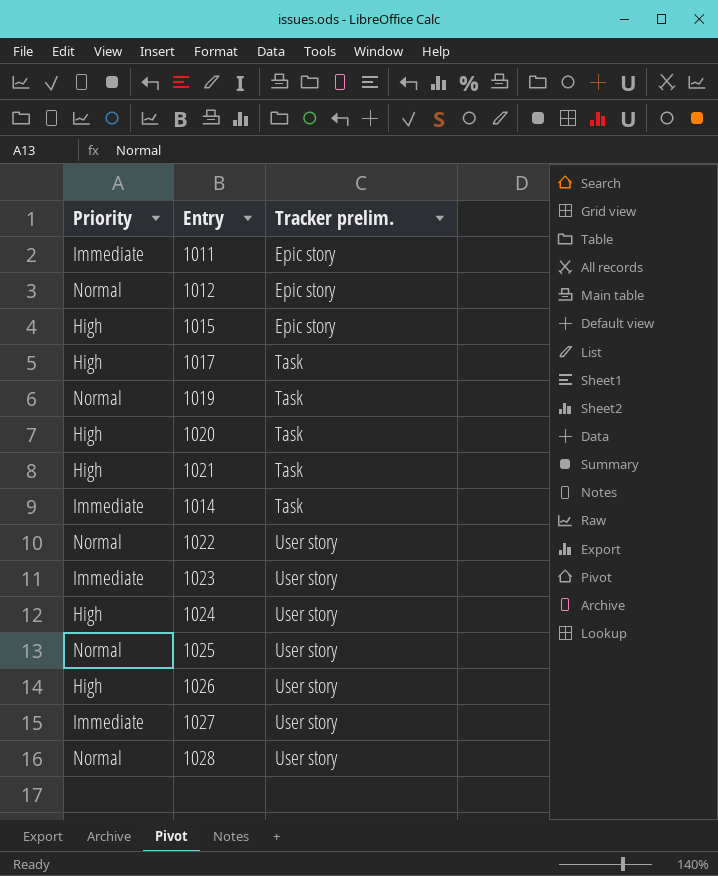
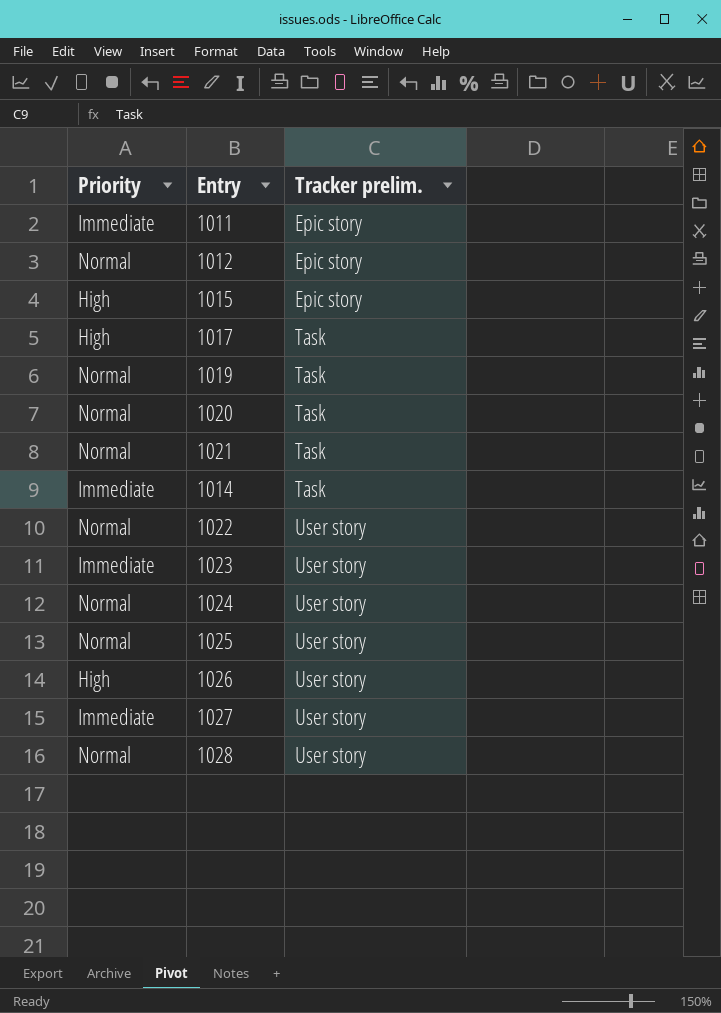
1020 | Priority: High -> Normal
1021 | Priority: High -> Normal
1024 | Priority: High -> Normal

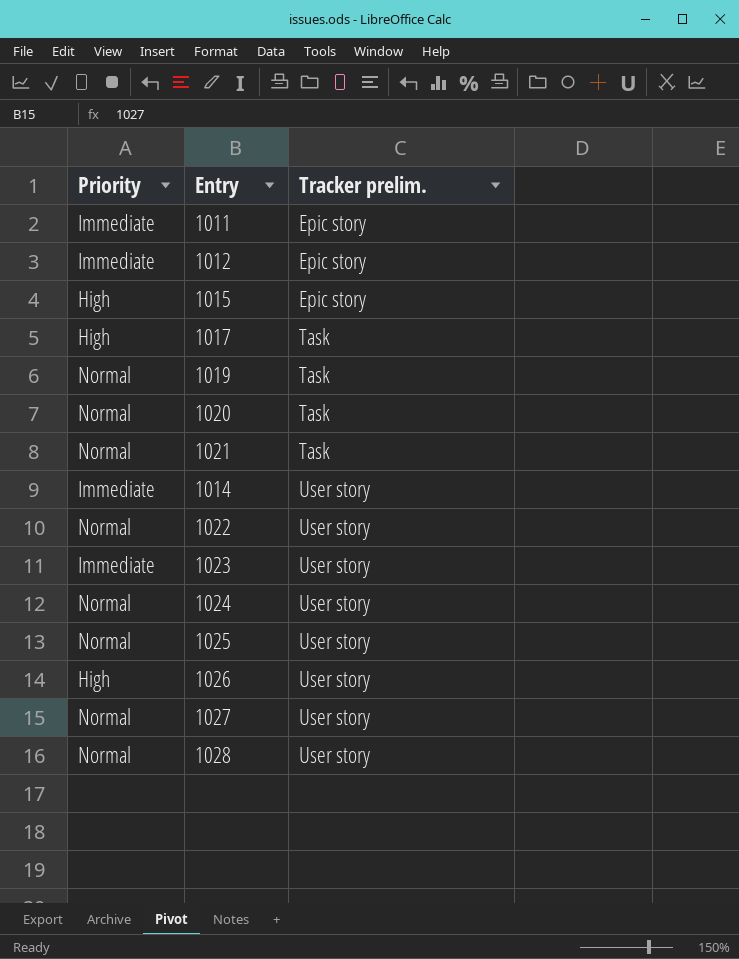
1012 | Priority: Normal -> Immediate
1014 | Tracker prelim.: Task -> User story
1027 | Priority: Immediate -> Normal

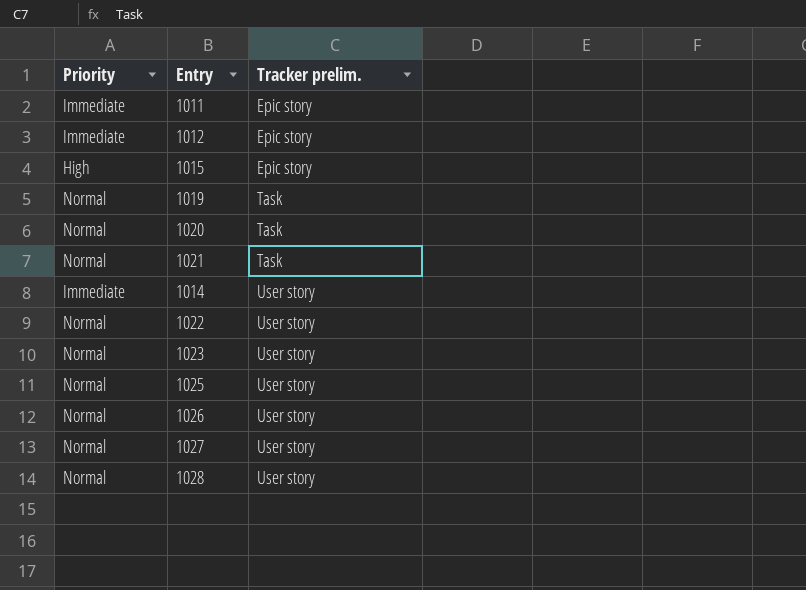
row 1017: High | Task -> none
row 1024: Normal | User story -> none
1023 | Priority: Immediate -> Normal
1026 | Priority: High -> Normal

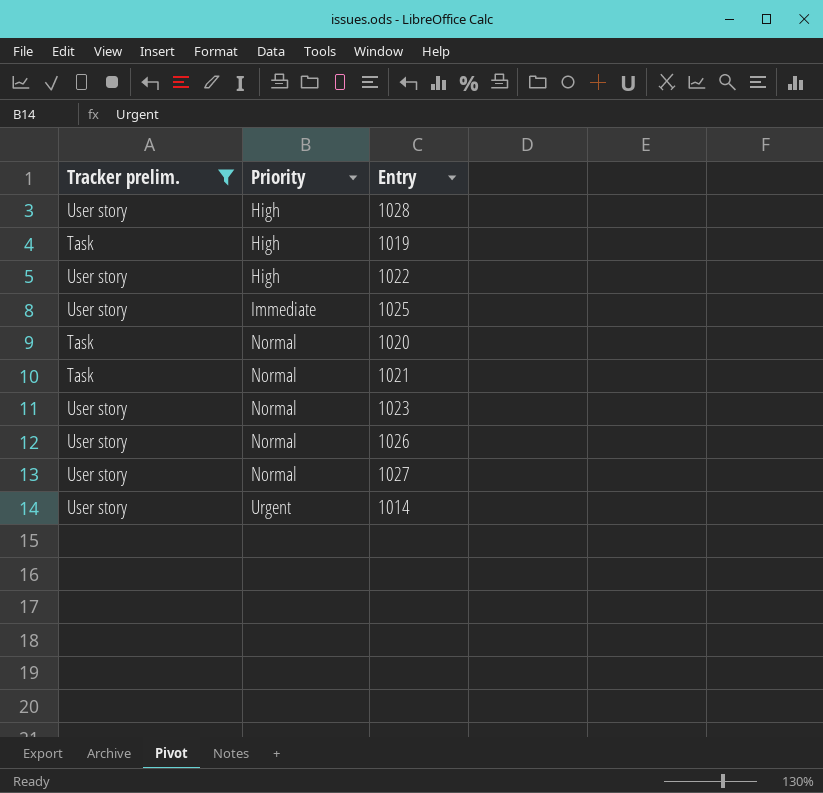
filter: none -> Tracker prelim. != Epic story
row order: Tracker prelim. ascending -> Priority ascending
column Tracker prelim. | position: 3 -> 1
1028 | Priority: Normal -> High
1019 | Priority: Normal -> High
1022 | Priority: Normal -> High
1025 | Priority: Normal -> Immediate
1014 | Priority: Immediate -> Urgent

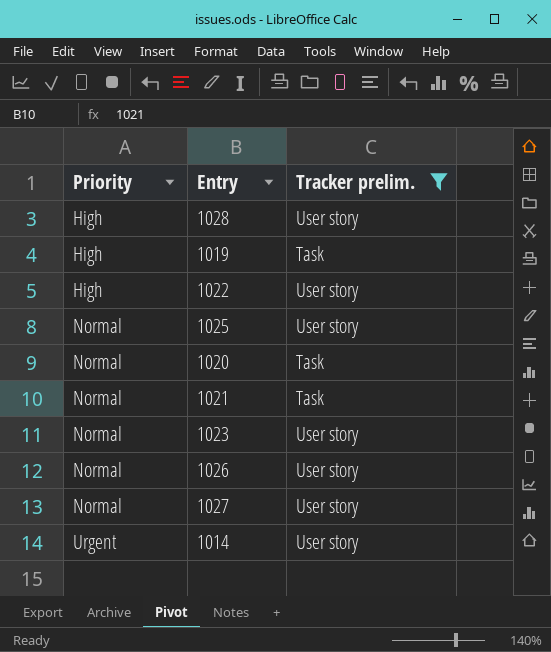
column Tracker prelim. | position: 1 -> 3
1025 | Priority: Immediate -> Normal

